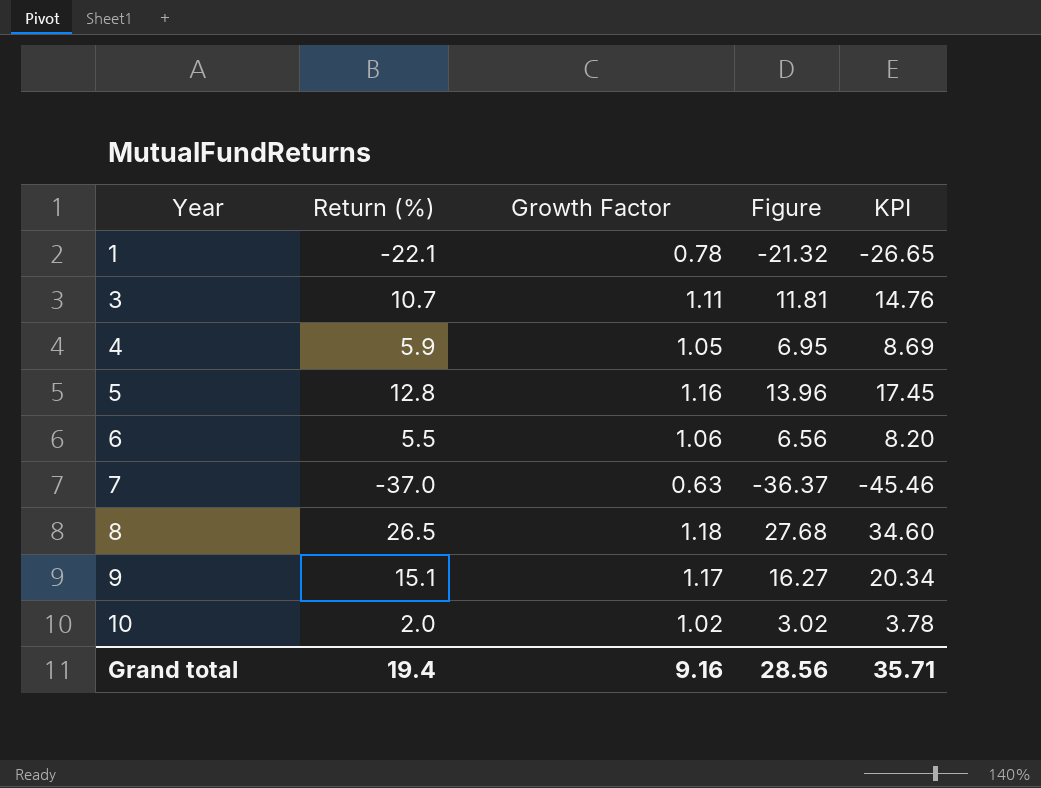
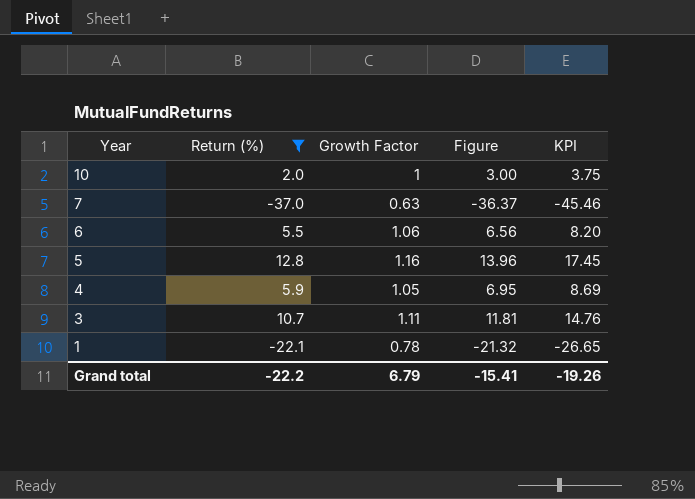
filter: none -> Return (%) <= 12.8
row order: Year ascending -> Year descending
10 | Growth Factor: 1.02 -> 1
10 | Figure: 3.02 -> 3.00
10 | KPI: 3.78 -> 3.75
Grand total | Return (%): 19.4 -> -22.2
Grand total | Growth Factor: 9.16 -> 6.79
Grand total | Figure: 28.56 -> -15.41
Grand total | KPI: 35.71 -> -19.26

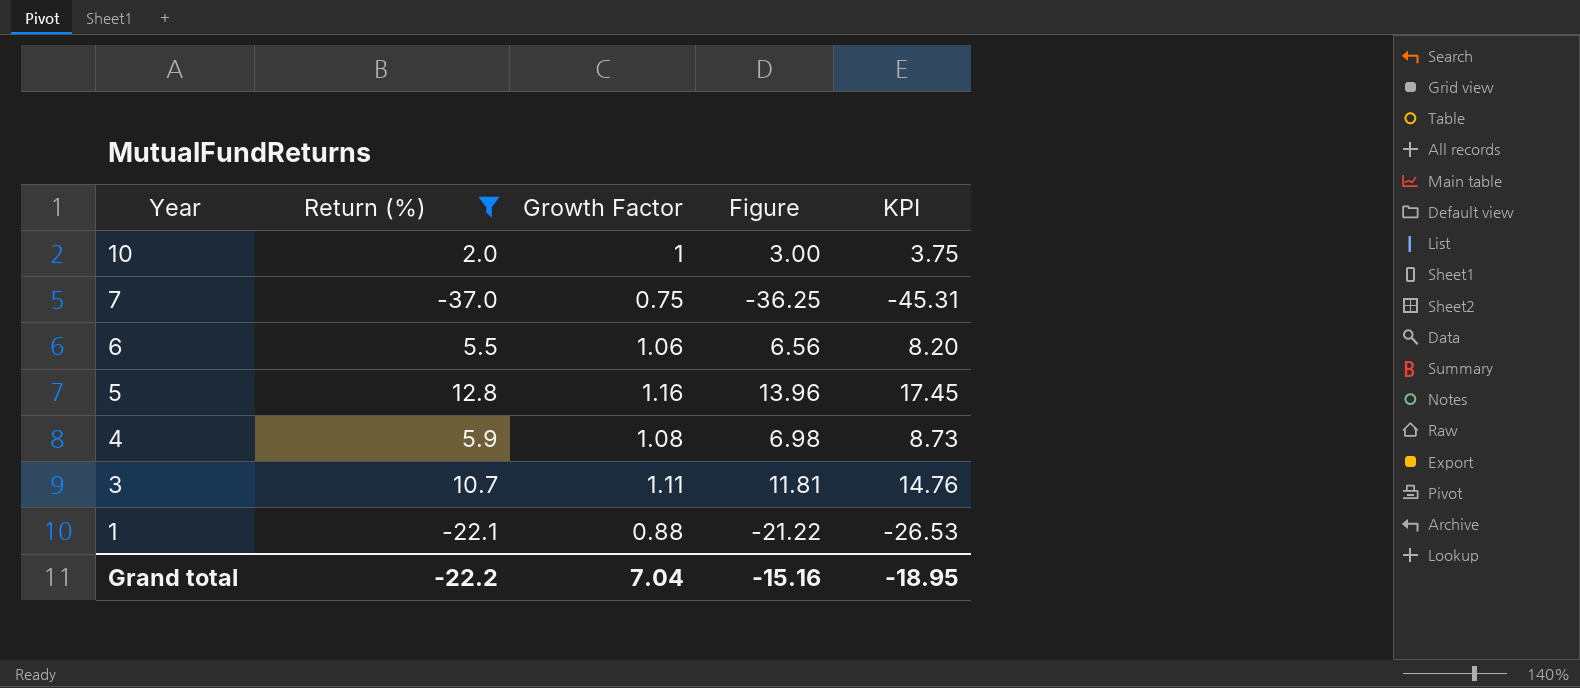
7 | Growth Factor: 0.63 -> 0.75
7 | Figure: -36.37 -> -36.25
7 | KPI: -45.46 -> -45.31
4 | Growth Factor: 1.05 -> 1.08
4 | Figure: 6.95 -> 6.98
4 | KPI: 8.69 -> 8.73
1 | Growth Factor: 0.78 -> 0.88
1 | Figure: -21.32 -> -21.22
1 | KPI: -26.65 -> -26.53
Grand total | Growth Factor: 6.79 -> 7.04
Grand total | Figure: -15.41 -> -15.16
Grand total | KPI: -19.26 -> -18.95

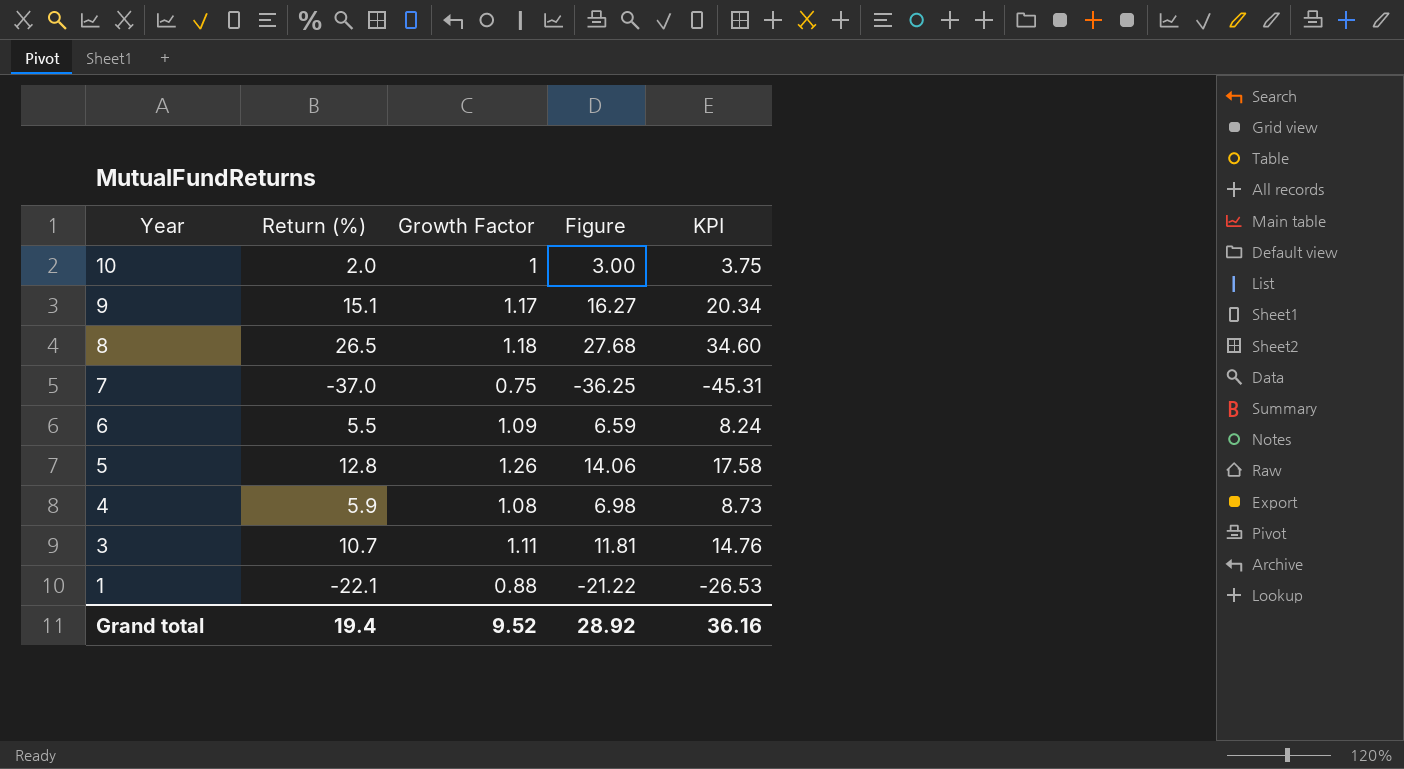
filter: Return (%) <= 12.8 -> none
6 | Growth Factor: 1.06 -> 1.09
6 | Figure: 6.56 -> 6.59
6 | KPI: 8.20 -> 8.24
5 | Growth Factor: 1.16 -> 1.26
5 | Figure: 13.96 -> 14.06
5 | KPI: 17.45 -> 17.58
Grand total | Return (%): -22.2 -> 19.4
Grand total | Growth Factor: 7.04 -> 9.52
Grand total | Figure: -15.16 -> 28.92
Grand total | KPI: -18.95 -> 36.16

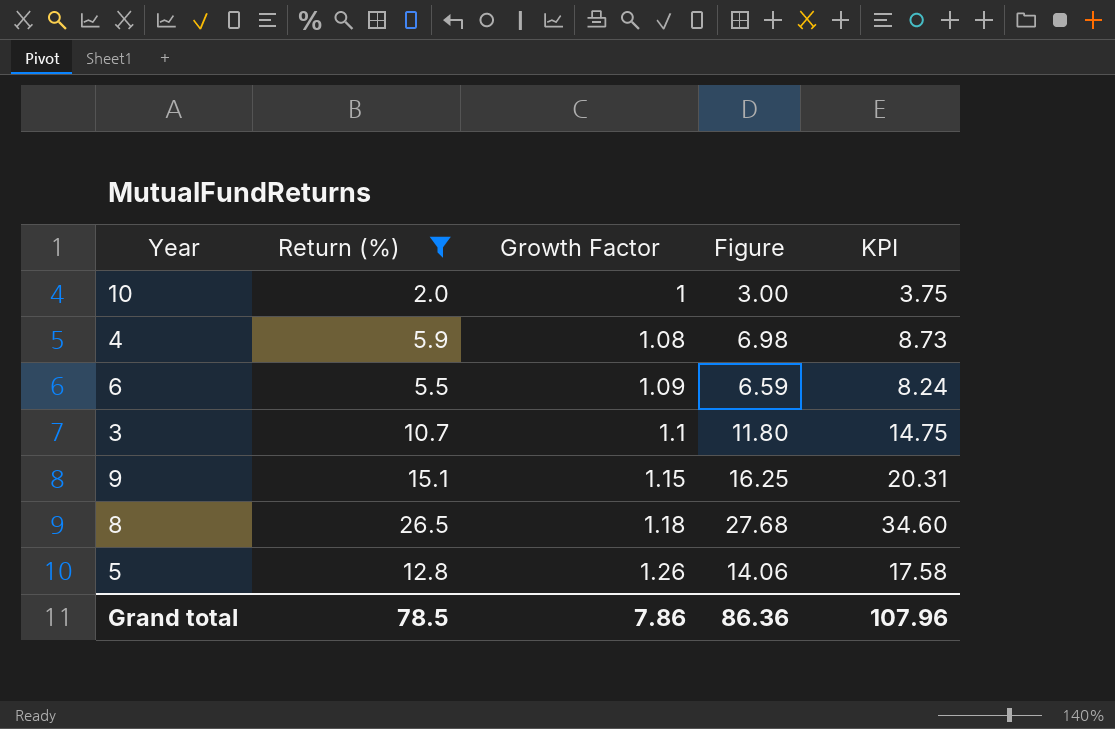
filter: none -> Return (%) >= 2.0
row order: Year descending -> Growth Factor ascending
3 | Growth Factor: 1.11 -> 1.1
3 | Figure: 11.81 -> 11.80
3 | KPI: 14.76 -> 14.75
9 | Growth Factor: 1.17 -> 1.15
9 | Figure: 16.27 -> 16.25
9 | KPI: 20.34 -> 20.31
Grand total | Return (%): 19.4 -> 78.5
Grand total | Growth Factor: 9.52 -> 7.86
Grand total | Figure: 28.92 -> 86.36
Grand total | KPI: 36.16 -> 107.96

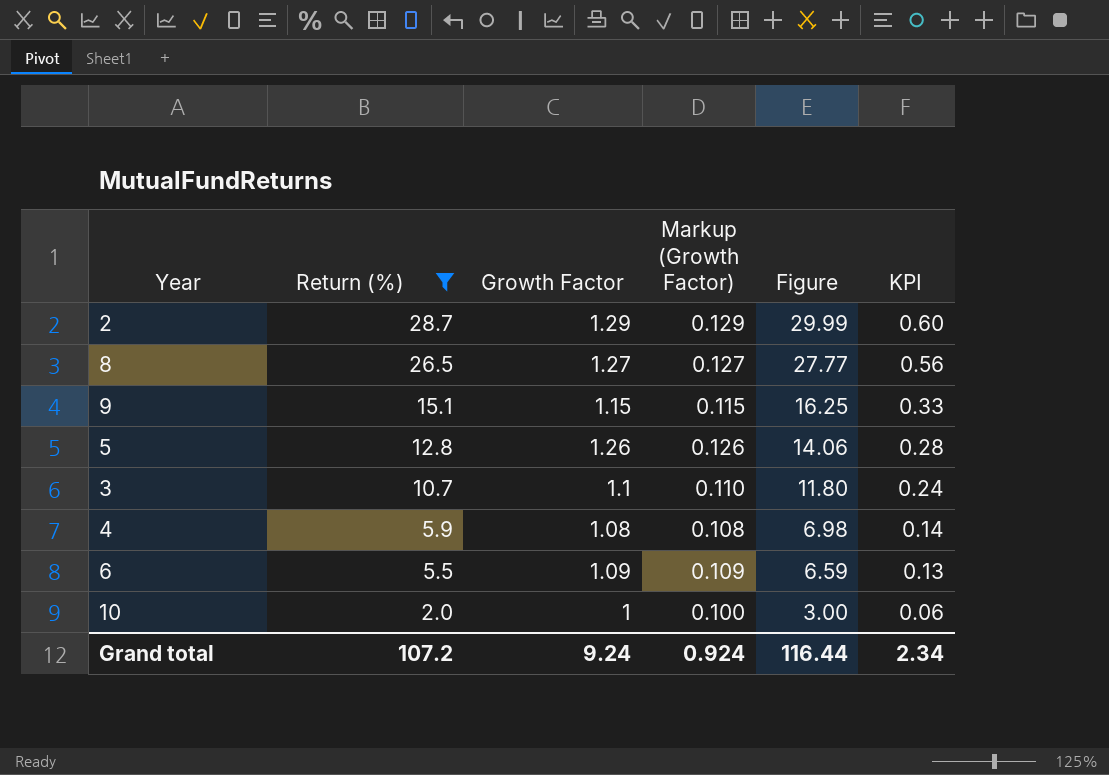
row order: Growth Factor ascending -> Return (%) descending
column Markup (Growth Factor) | formula: none -> [Growth Factor] * 0.1
column KPI | formula: [Figure] * 1.25 -> [Figure] * 0.02
row 2: none -> 28.7 | 1.29 | 0.129 | 29.99 | 0.60
8 | Growth Factor: 1.18 -> 1.27
8 | Figure: 27.68 -> 27.77
Grand total | Return (%): 78.5 -> 107.2
Grand total | Growth Factor: 7.86 -> 9.24
Grand total | Figure: 86.36 -> 116.44
Grand total | KPI: 107.96 -> 2.34

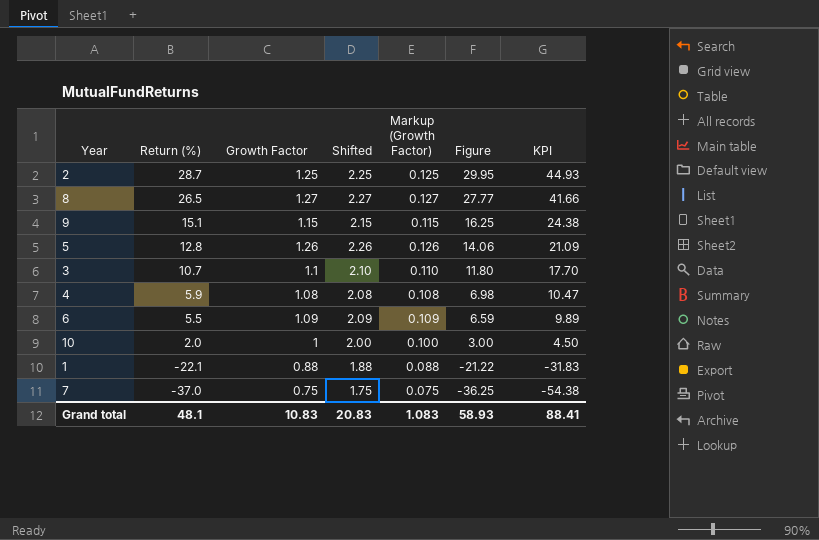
filter: Return (%) >= 2.0 -> none
column Shifted | formula: none -> [Growth Factor] + 1
column KPI | formula: [Figure] * 0.02 -> [Figure] * 1.5
2 | Growth Factor: 1.29 -> 1.25
2 | Markup (Growth Factor): 0.129 -> 0.125
2 | Figure: 29.99 -> 29.95
Grand total | Return (%): 107.2 -> 48.1
Grand total | Growth Factor: 9.24 -> 10.83
Grand total | Markup (Growth Factor): 0.924 -> 1.083
Grand total | Figure: 116.44 -> 58.93
Grand total | KPI: 2.34 -> 88.41

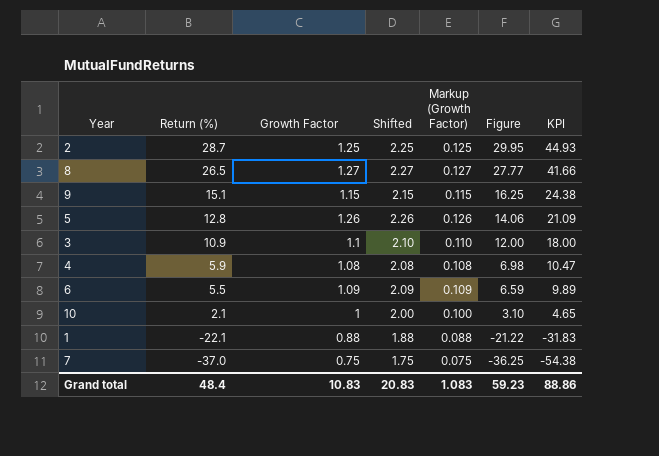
3 | Return (%): 10.7 -> 10.9
3 | Figure: 11.80 -> 12.00
3 | KPI: 17.70 -> 18.00
10 | Return (%): 2.0 -> 2.1
10 | Figure: 3.00 -> 3.10
10 | KPI: 4.50 -> 4.65
Grand total | Return (%): 48.1 -> 48.4
Grand total | Figure: 58.93 -> 59.23
Grand total | KPI: 88.41 -> 88.86

